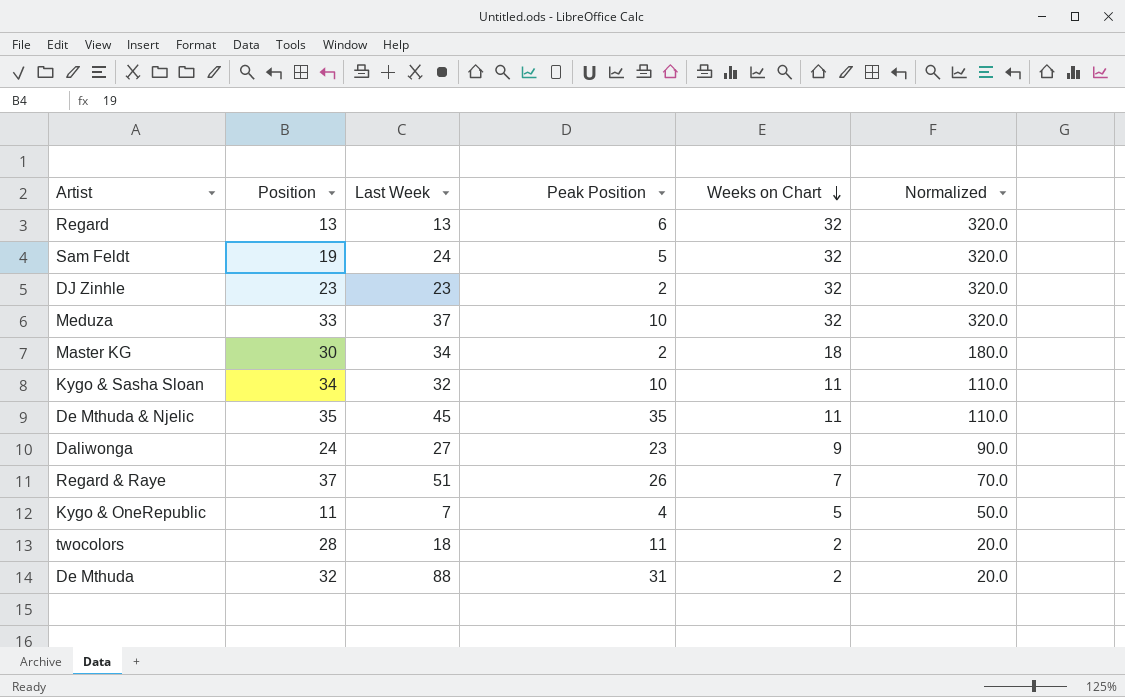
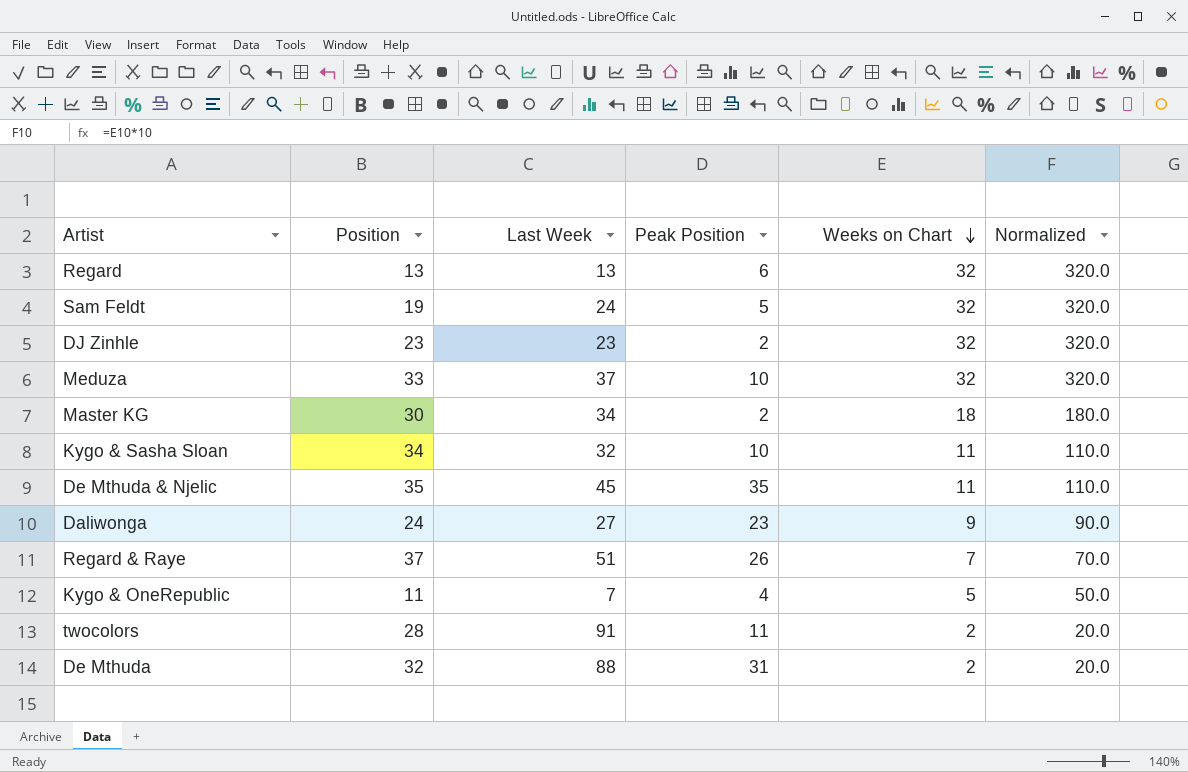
twocolors | Last Week: 18 -> 91

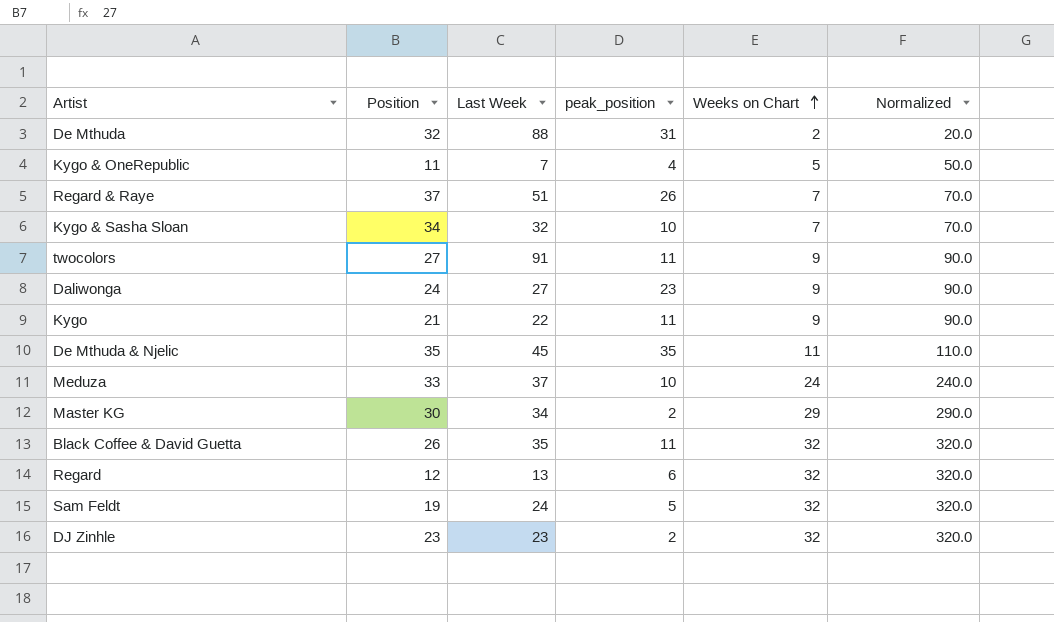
row order: Weeks on Chart descending -> Weeks on Chart ascending
column name: Peak Position -> peak_position
Kygo & Sasha Sloan | Weeks on Chart: 11 -> 7
Kygo & Sasha Sloan | Normalized: 110.0 -> 70.0
twocolors | Position: 28 -> 27
twocolors | Weeks on Chart: 2 -> 9
twocolors | Normalized: 20.0 -> 90.0
row Kygo: none -> 21 | 22 | 11 | 9 | 90.0
Meduza | Weeks on Chart: 32 -> 24
Meduza | Normalized: 320.0 -> 240.0
Master KG | Weeks on Chart: 18 -> 29
Master KG | Normalized: 180.0 -> 290.0
row Black Coffee & David Guetta: none -> 26 | 35 | 11 | 32 | 320.0
Regard | Position: 13 -> 12

